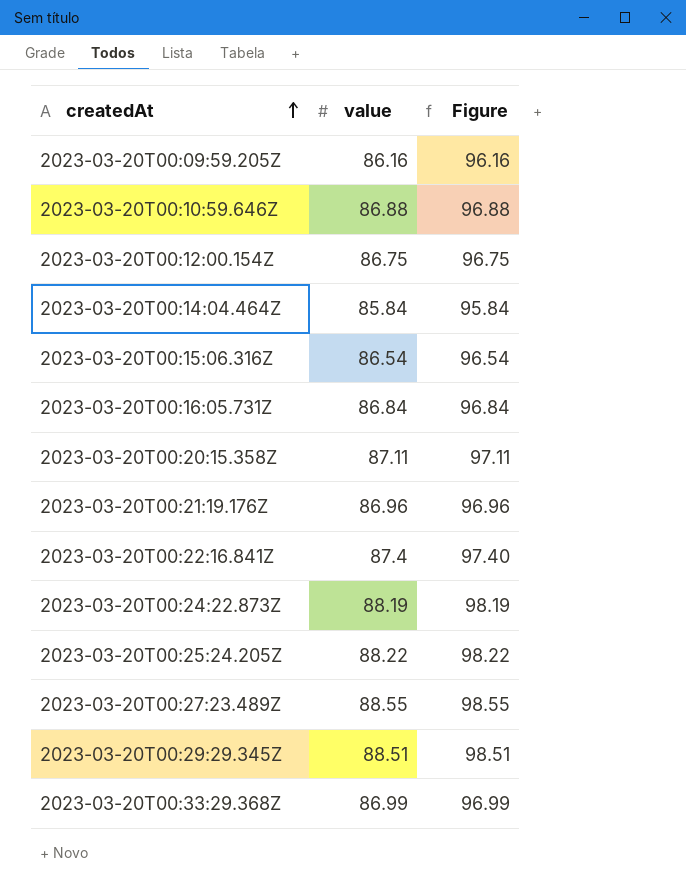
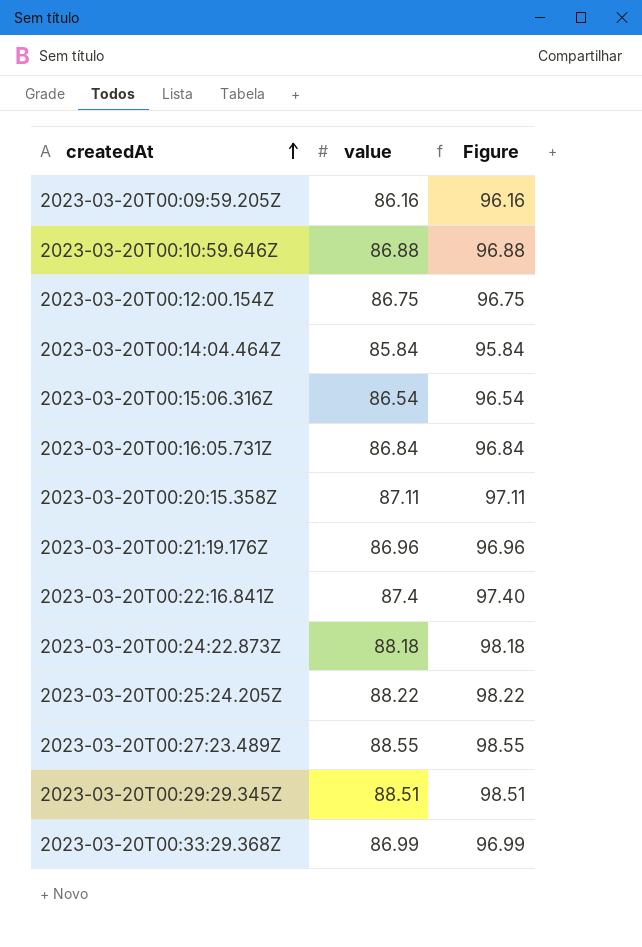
2023-03-20T00:24:22.873Z | value: 88.19 -> 88.18
2023-03-20T00:24:22.873Z | Figure: 98.19 -> 98.18

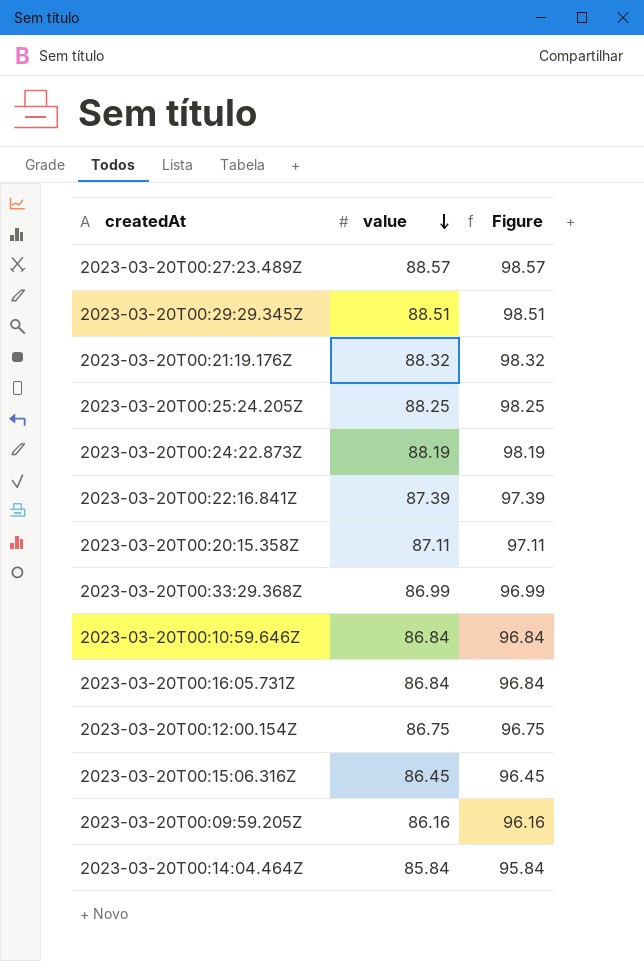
row order: createdAt ascending -> value descending
2023-03-20T00:27:23.489Z | value: 88.55 -> 88.57
2023-03-20T00:27:23.489Z | Figure: 98.55 -> 98.57
2023-03-20T00:21:19.176Z | value: 86.96 -> 88.32
2023-03-20T00:21:19.176Z | Figure: 96.96 -> 98.32
2023-03-20T00:25:24.205Z | value: 88.22 -> 88.25
2023-03-20T00:25:24.205Z | Figure: 98.22 -> 98.25
2023-03-20T00:24:22.873Z | value: 88.18 -> 88.19
2023-03-20T00:24:22.873Z | Figure: 98.18 -> 98.19
2023-03-20T00:22:16.841Z | value: 87.4 -> 87.39
2023-03-20T00:22:16.841Z | Figure: 97.40 -> 97.39
2023-03-20T00:10:59.646Z | value: 86.88 -> 86.84
2023-03-20T00:10:59.646Z | Figure: 96.88 -> 96.84
2023-03-20T00:15:06.316Z | value: 86.54 -> 86.45
2023-03-20T00:15:06.316Z | Figure: 96.54 -> 96.45

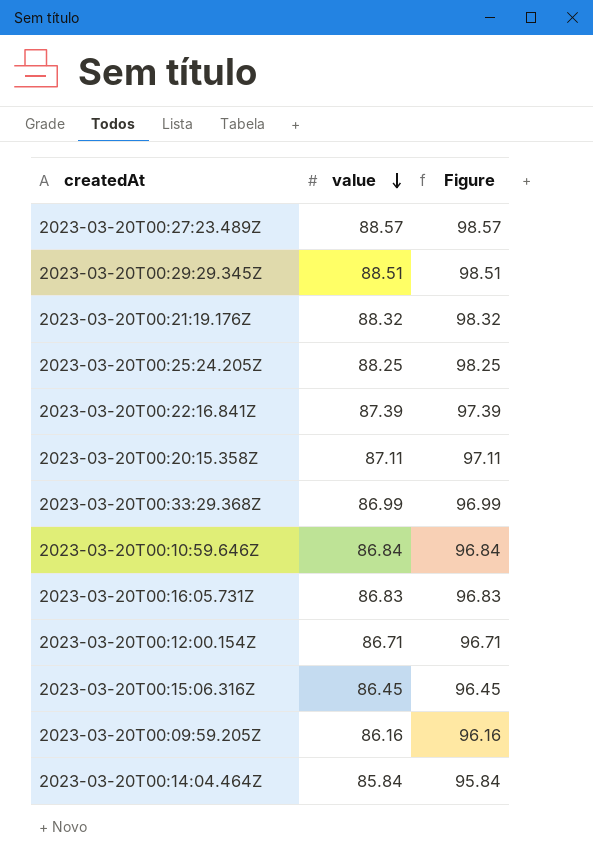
row 2023-03-20T00:24:22.873Z: 88.19 | 98.19 -> none
2023-03-20T00:16:05.731Z | value: 86.84 -> 86.83
2023-03-20T00:16:05.731Z | Figure: 96.84 -> 96.83
2023-03-20T00:12:00.154Z | value: 86.75 -> 86.71
2023-03-20T00:12:00.154Z | Figure: 96.75 -> 96.71

